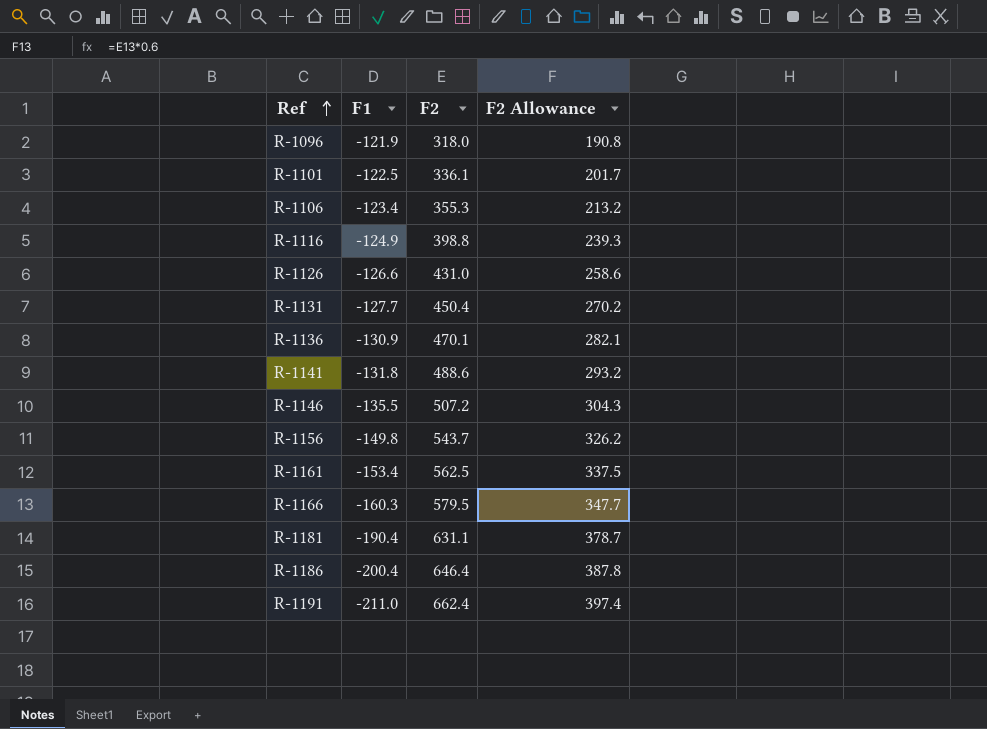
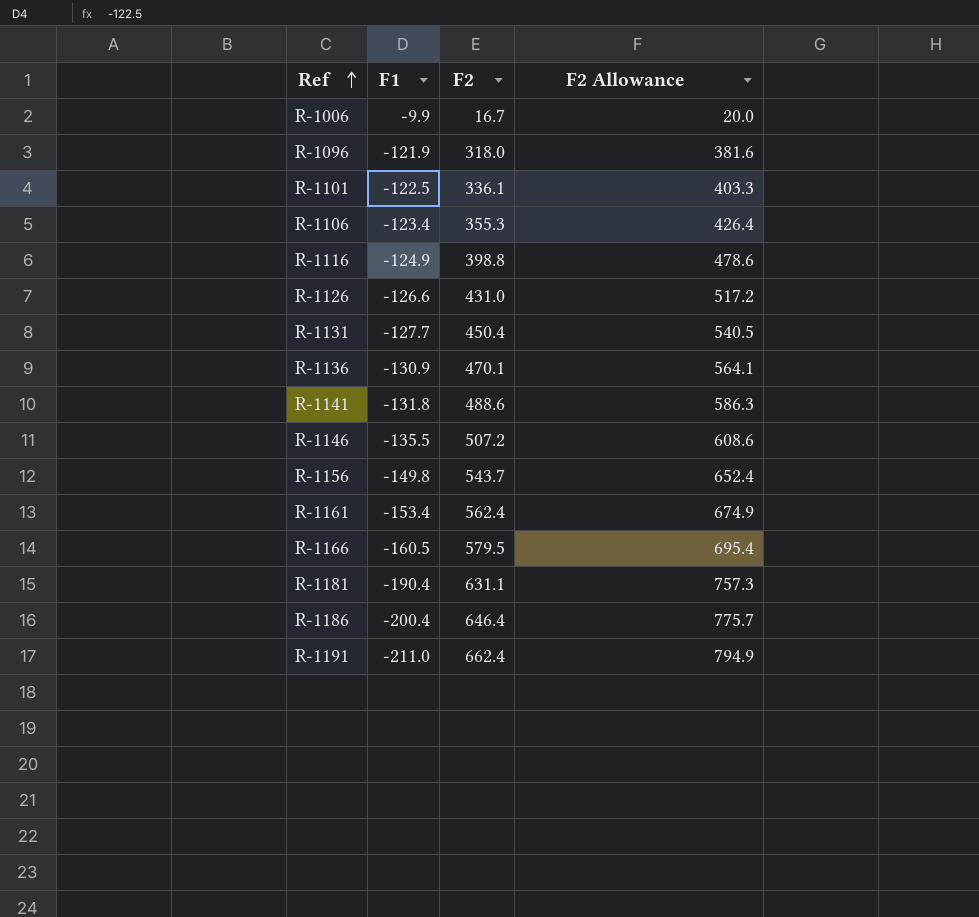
column F2 Allowance | formula: [F2] * 0.6 -> [F2] * 1.2
row R-1006: none -> -9.9 | 16.7 | 20.0
R-1161 | F2: 562.5 -> 562.4
R-1166 | F1: -160.3 -> -160.5

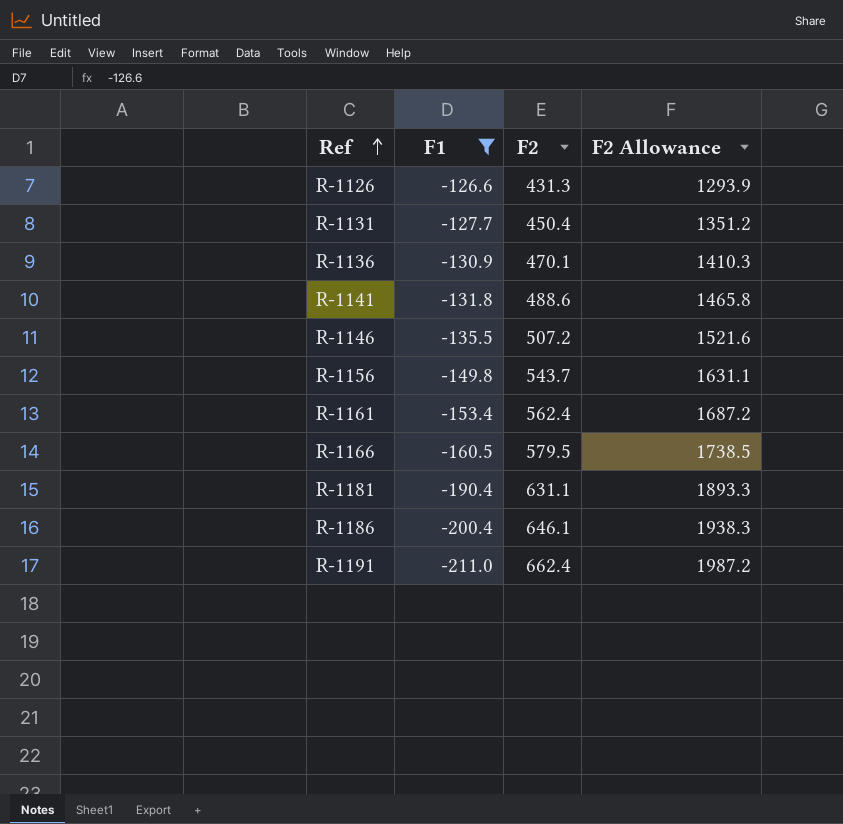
filter: none -> F1 <= -126.6
column F2 Allowance | formula: [F2] * 1.2 -> [F2] * 3
R-1126 | F2: 431.0 -> 431.3
R-1186 | F2: 646.4 -> 646.1

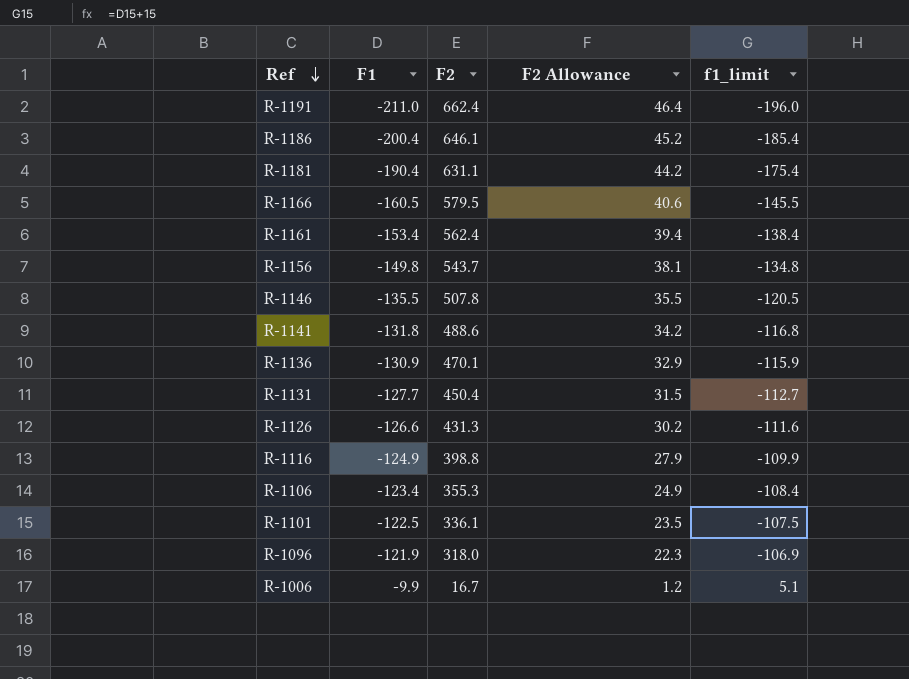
filter: F1 <= -126.6 -> none
row order: Ref ascending -> Ref descending
column F2 Allowance | formula: [F2] * 3 -> [F2] * 0.07
column f1_limit | formula: none -> [F1] + 15
R-1146 | F2: 507.2 -> 507.8

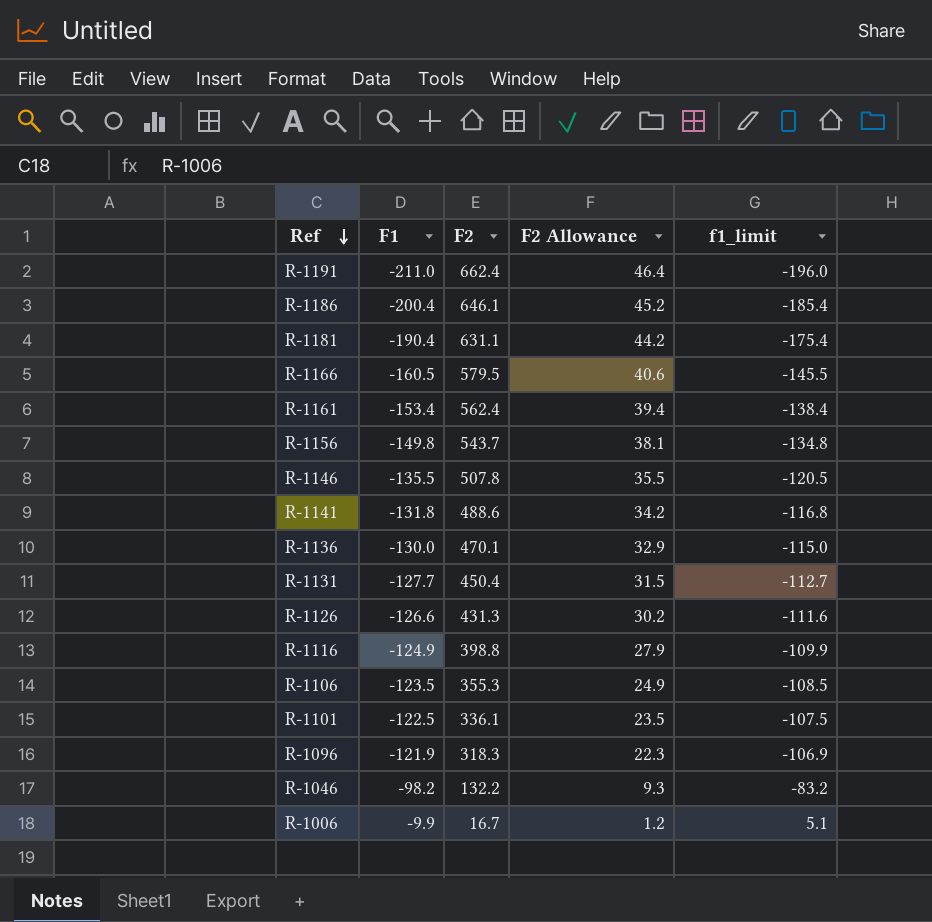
R-1136 | F1: -130.9 -> -130.0
R-1136 | f1_limit: -115.9 -> -115.0
R-1106 | F1: -123.4 -> -123.5
R-1106 | f1_limit: -108.4 -> -108.5
R-1096 | F2: 318.0 -> 318.3
row R-1046: none -> -98.2 | 132.2 | 9.3 | -83.2

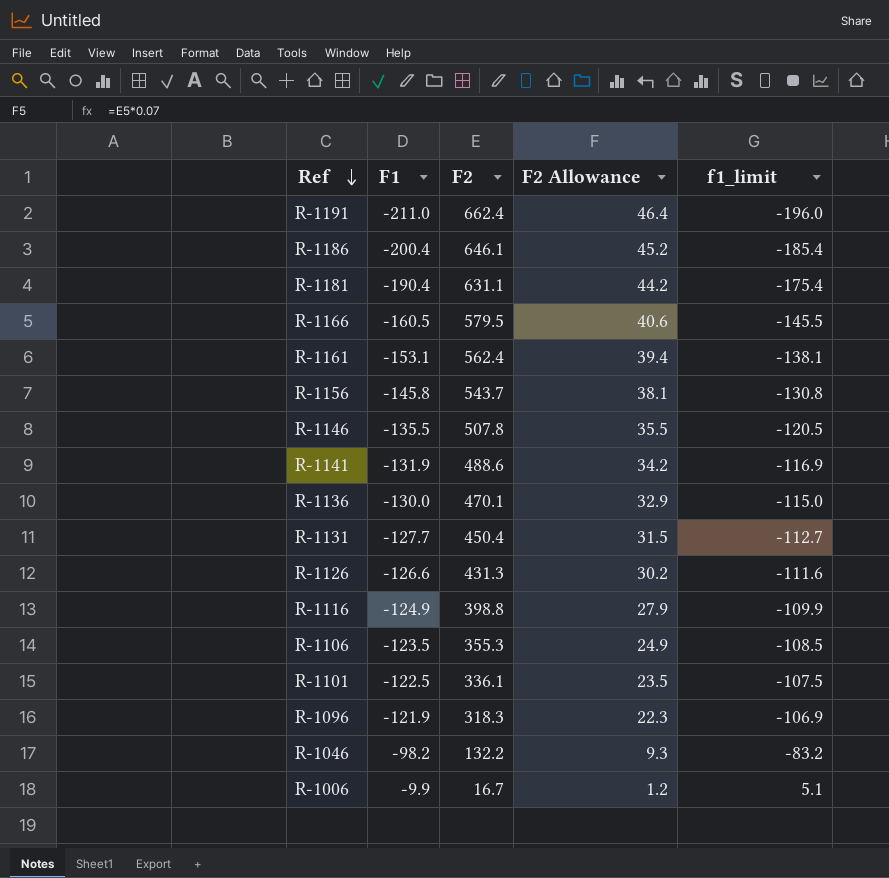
R-1161 | F1: -153.4 -> -153.1
R-1161 | f1_limit: -138.4 -> -138.1
R-1156 | F1: -149.8 -> -145.8
R-1156 | f1_limit: -134.8 -> -130.8
R-1141 | F1: -131.8 -> -131.9
R-1141 | f1_limit: -116.8 -> -116.9

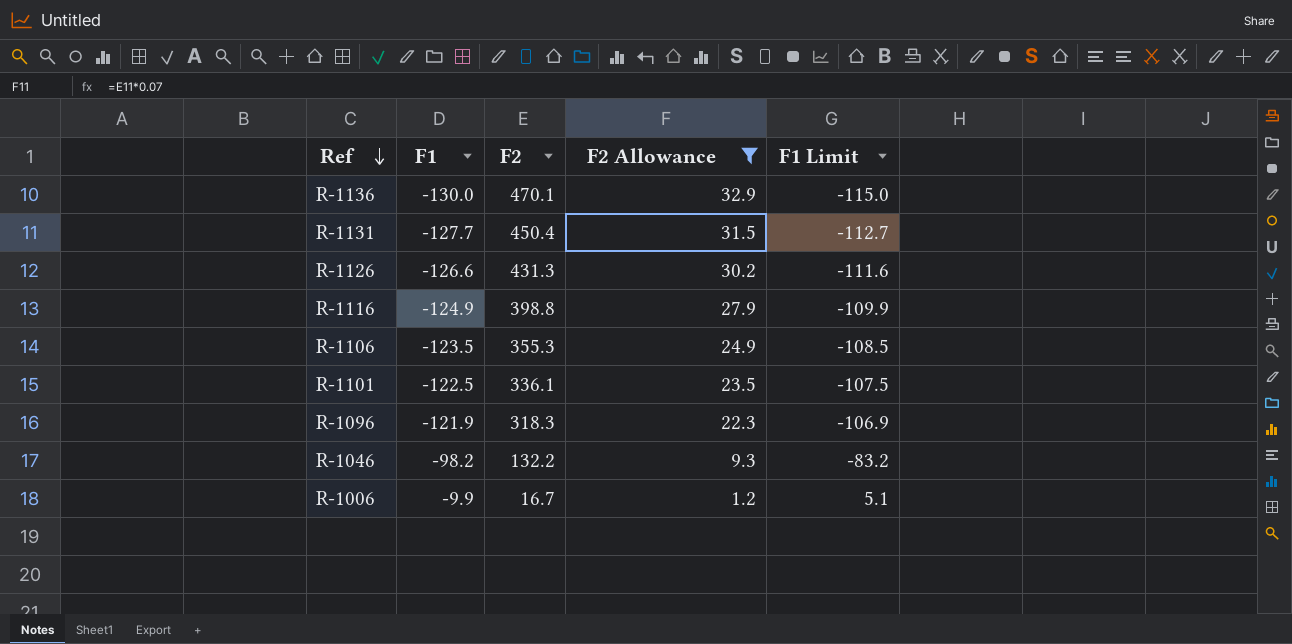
filter: none -> F2 Allowance <= 32.9
column name: f1_limit -> F1 Limit

